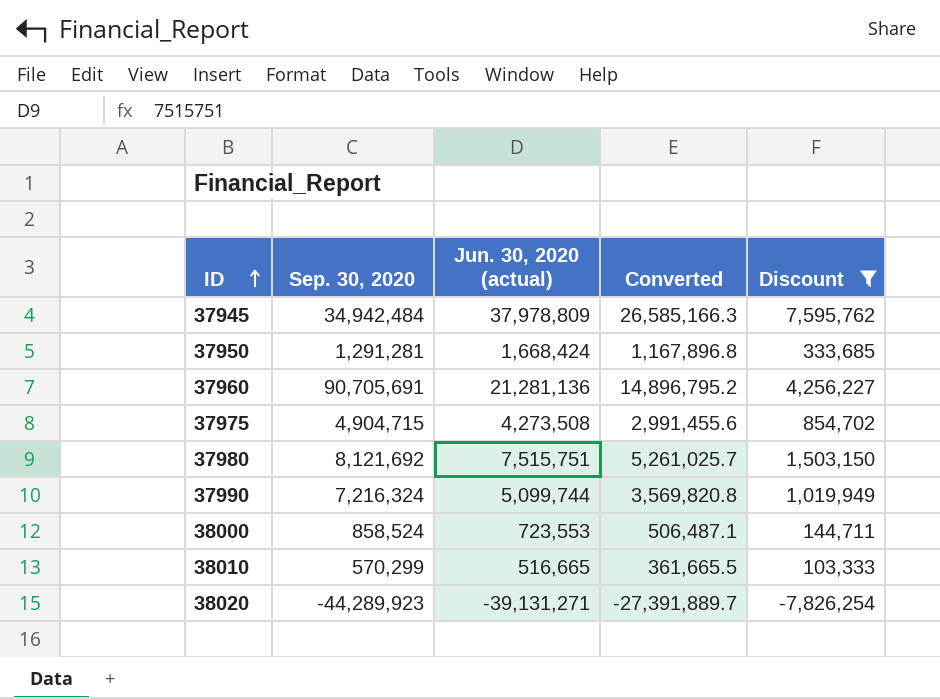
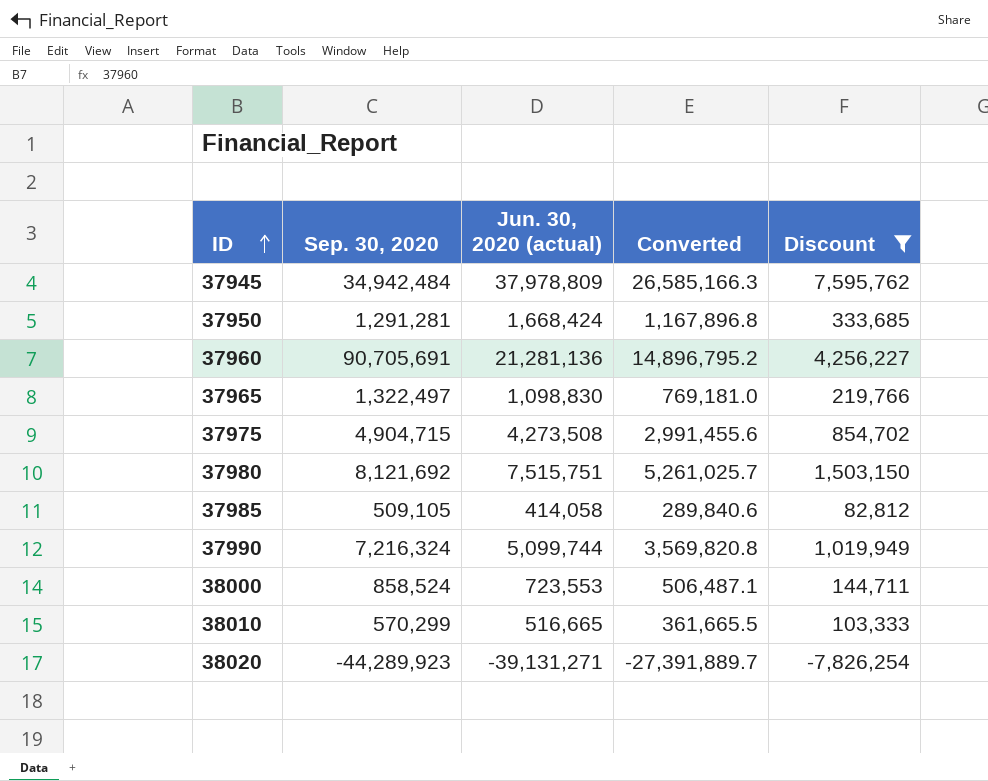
row 37965: none -> 1,322,497 | 1,098,830 | 769,181.0 | 219,766
row 37985: none -> 509,105 | 414,058 | 289,840.6 | 82,812

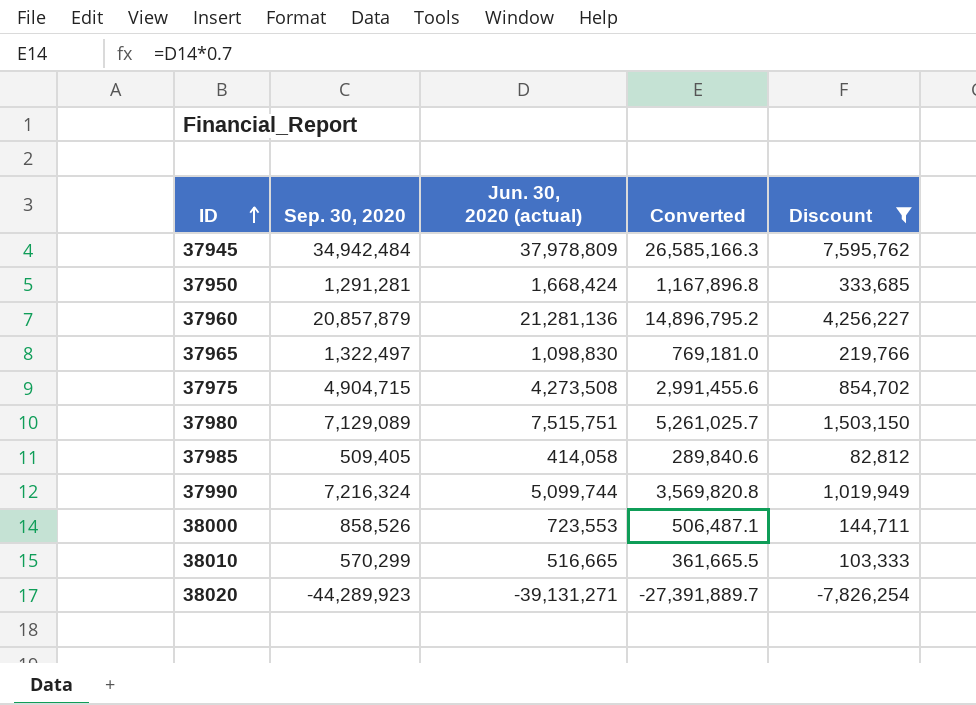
37960 | Sep. 30, 2020: 90,705,691 -> 20,857,879
37980 | Sep. 30, 2020: 8,121,692 -> 7,129,089
37985 | Sep. 30, 2020: 509,105 -> 509,405
38000 | Sep. 30, 2020: 858,524 -> 858,526

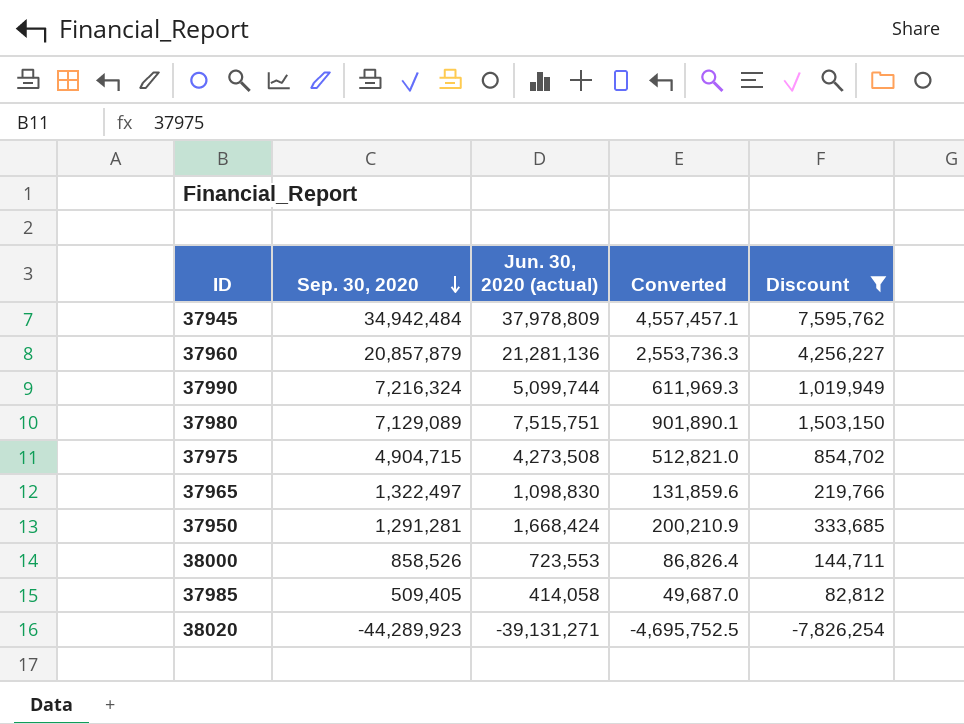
row order: ID ascending -> Sep. 30, 2020 descending
column Converted | formula: [Jun. 30, 2020 (actual)] * 0.7 -> [Jun. 30, 2020 (actual)] * 0.12
row 38010: 570,299 | 516,665 | 361,665.5 | 103,333 -> none

